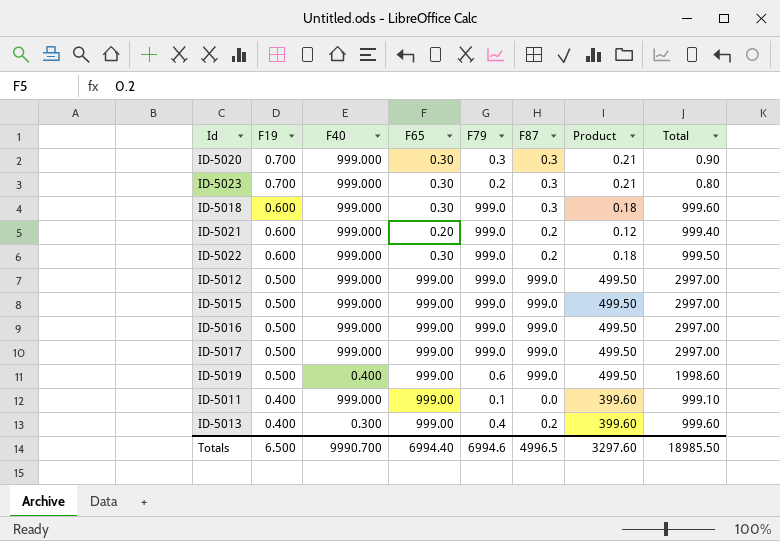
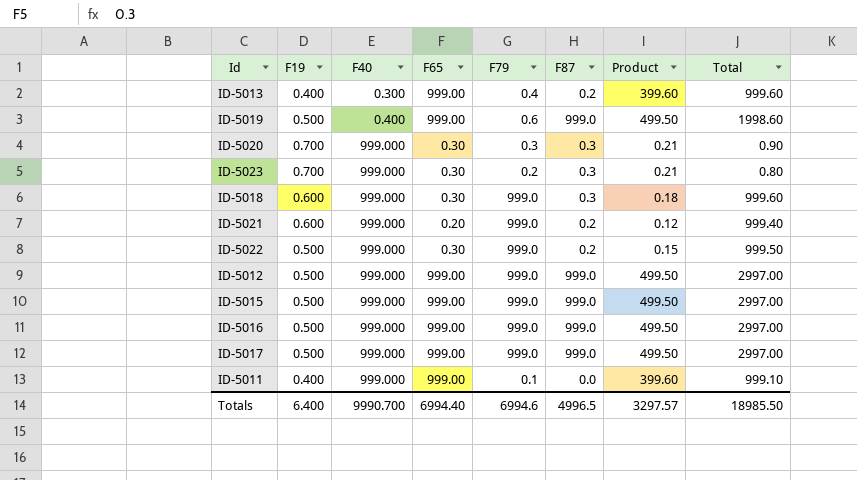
row order: F19 descending -> F40 ascending
ID-5022 | F19: 0.600 -> 0.500
ID-5022 | Product: 0.18 -> 0.15
Totals | F19: 6.500 -> 6.400
Totals | Product: 3297.60 -> 3297.57

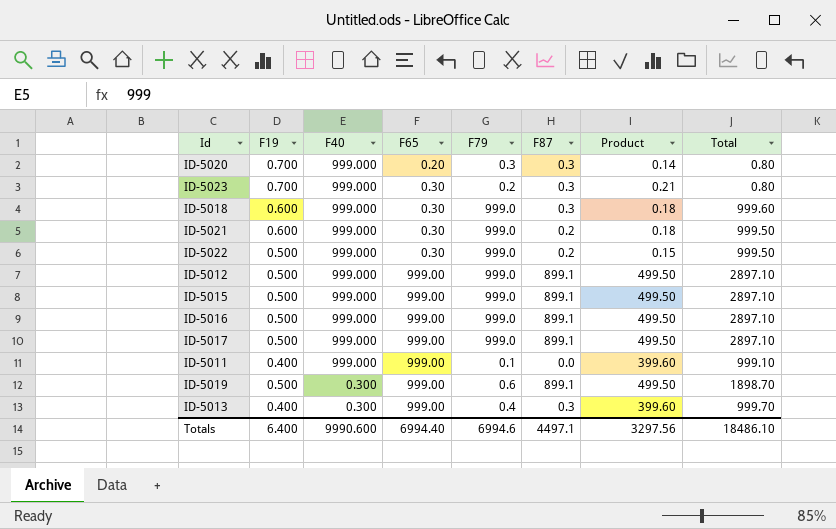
row order: F40 ascending -> F40 descending
ID-5020 | F65: 0.30 -> 0.20
ID-5020 | Product: 0.21 -> 0.14
ID-5020 | Total: 0.90 -> 0.80
ID-5021 | F65: 0.20 -> 0.30
ID-5021 | Product: 0.12 -> 0.18
ID-5021 | Total: 999.40 -> 999.50
ID-5012 | F87: 999.0 -> 899.1
ID-5012 | Total: 2997.00 -> 2897.10
ID-5015 | F87: 999.0 -> 899.1
ID-5015 | Total: 2997.00 -> 2897.10
ID-5016 | F87: 999.0 -> 899.1
ID-5016 | Total: 2997.00 -> 2897.10
ID-5017 | F87: 999.0 -> 899.1
ID-5017 | Total: 2997.00 -> 2897.10
ID-5019 | F40: 0.400 -> 0.300
ID-5019 | F87: 999.0 -> 899.1
ID-5019 | Total: 1998.60 -> 1898.70
ID-5013 | F87: 0.2 -> 0.3
ID-5013 | Total: 999.60 -> 999.70
Totals | F40: 9990.700 -> 9990.600
Totals | F87: 4996.5 -> 4497.1
Totals | Product: 3297.57 -> 3297.56
Totals | Total: 18985.50 -> 18486.10

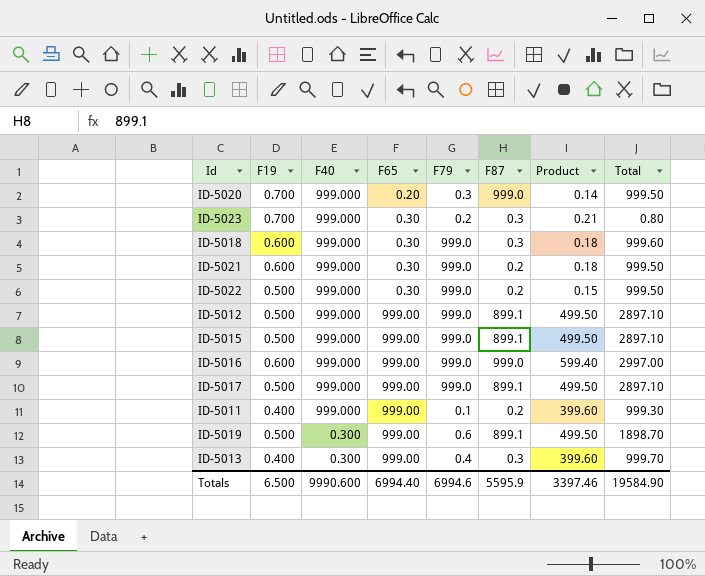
ID-5020 | F87: 0.3 -> 999.0
ID-5020 | Total: 0.80 -> 999.50
ID-5016 | F19: 0.500 -> 0.600
ID-5016 | F87: 899.1 -> 999.0
ID-5016 | Product: 499.50 -> 599.40
ID-5016 | Total: 2897.10 -> 2997.00
ID-5011 | F87: 0.0 -> 0.2
ID-5011 | Total: 999.10 -> 999.30
Totals | F19: 6.400 -> 6.500
Totals | F87: 4497.1 -> 5595.9
Totals | Product: 3297.56 -> 3397.46
Totals | Total: 18486.10 -> 19584.90

